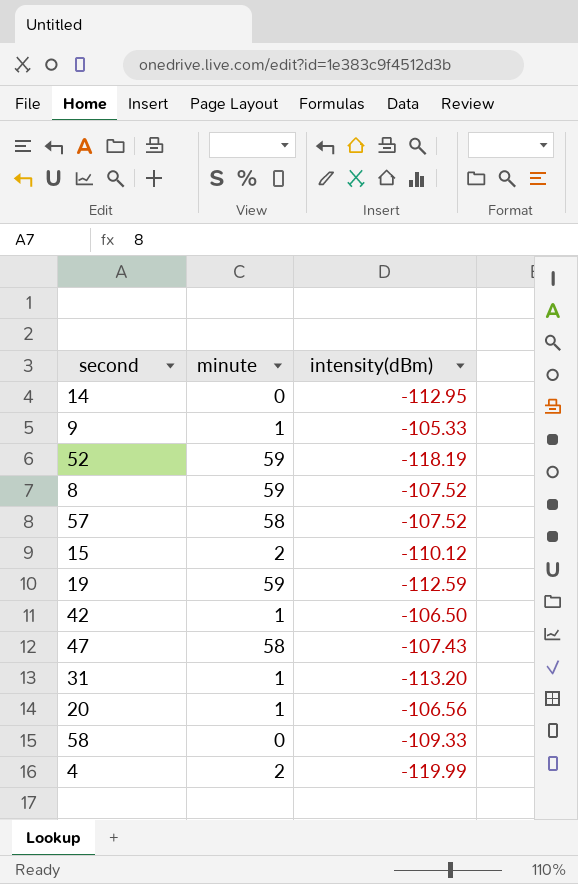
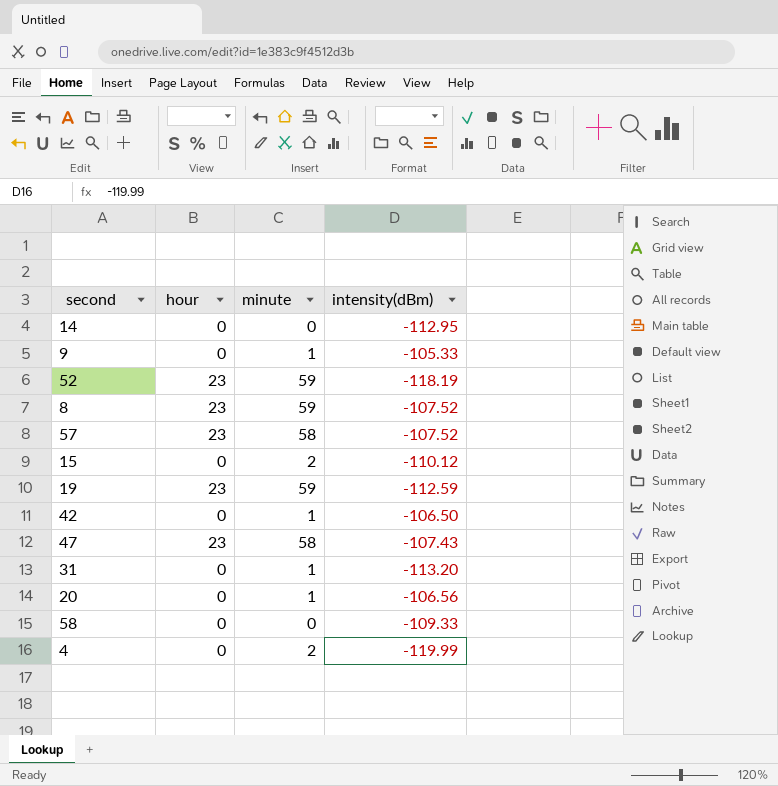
column hour | position: none -> 2

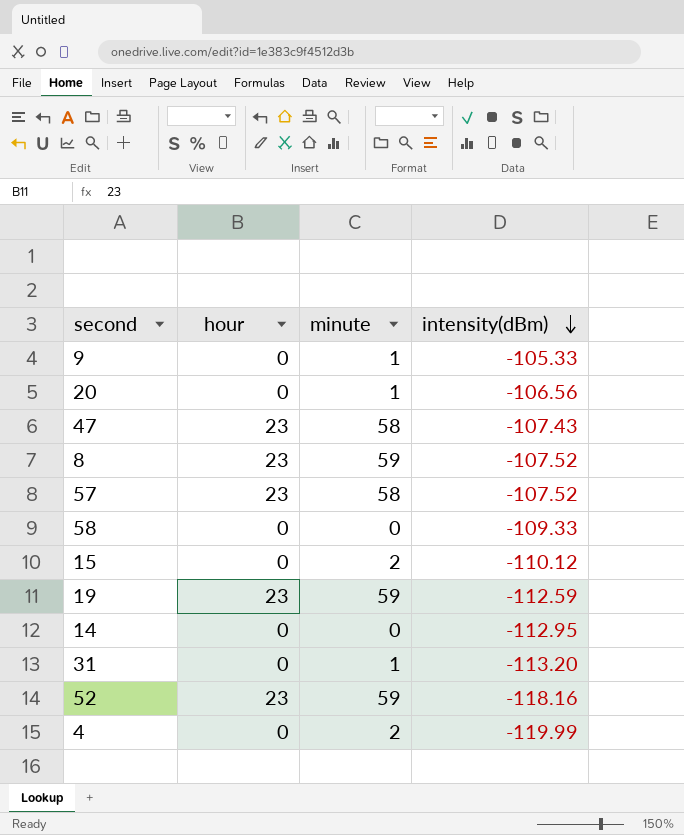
row order: none -> intensity(dBm) descending
row 42: 0 | 1 | -106.50 -> none
52 | intensity(dBm): -118.19 -> -118.16

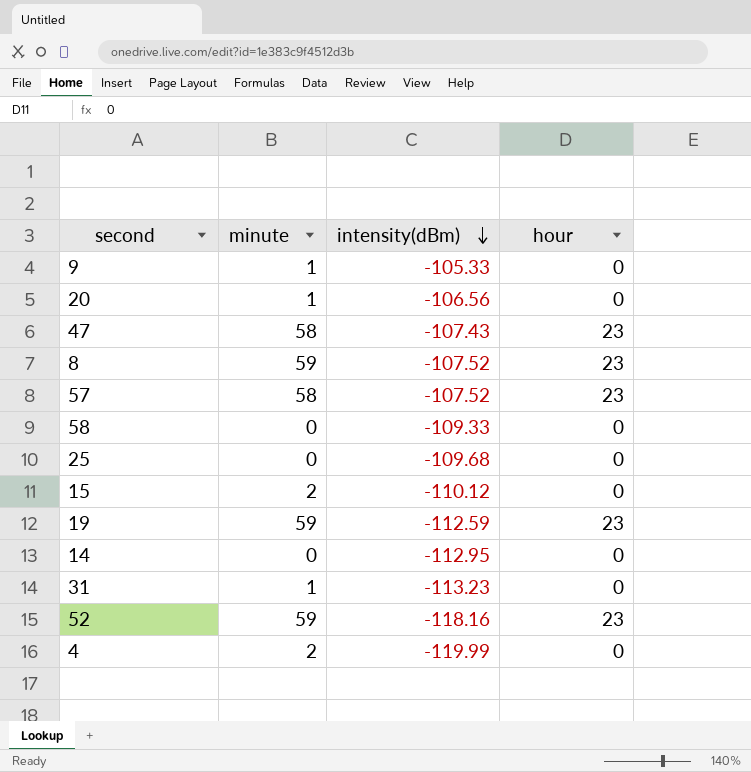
column hour | position: 2 -> 4
row 25: none -> 0 | -109.68 | 0
31 | intensity(dBm): -113.20 -> -113.23

